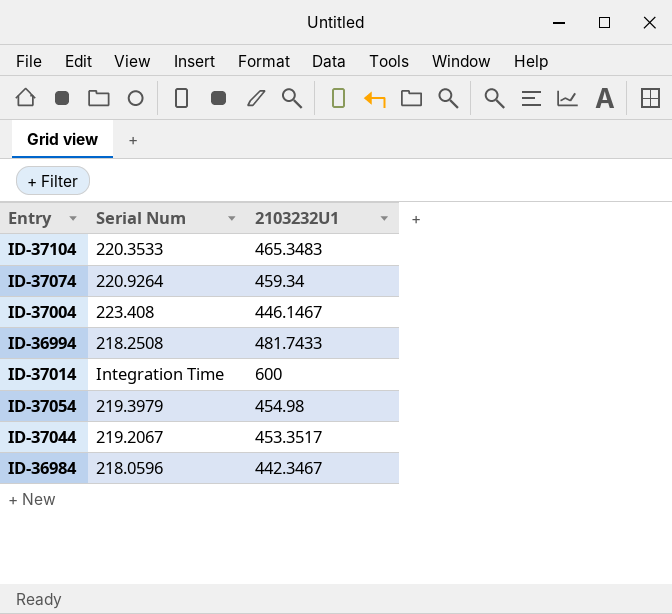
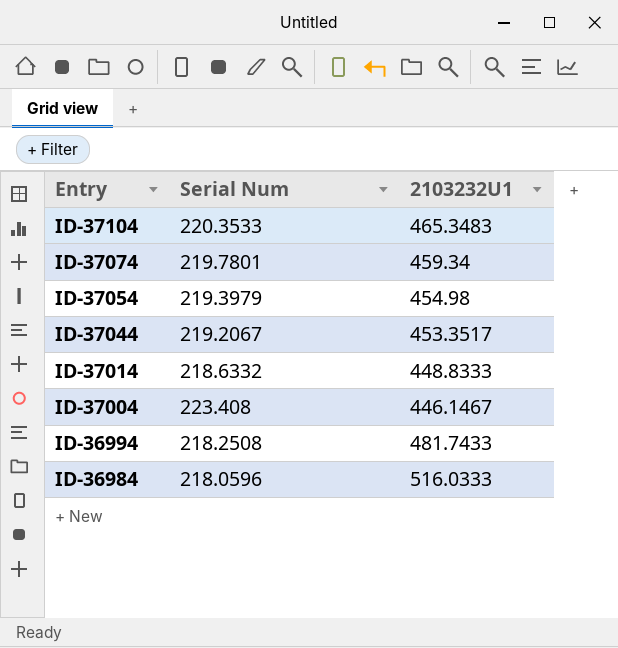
row order: none -> Entry descending
ID-37074 | Serial Num: 220.9264 -> 219.7801
ID-37014 | Serial Num: Integration Time -> 218.6332
ID-37014 | 2103232U1: 600 -> 448.8333
ID-36984 | 2103232U1: 442.3467 -> 516.0333

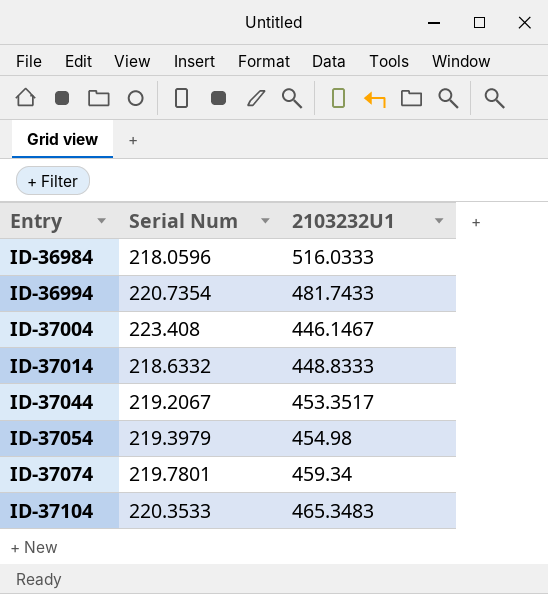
row order: Entry descending -> Entry ascending
ID-36994 | Serial Num: 218.2508 -> 220.7354

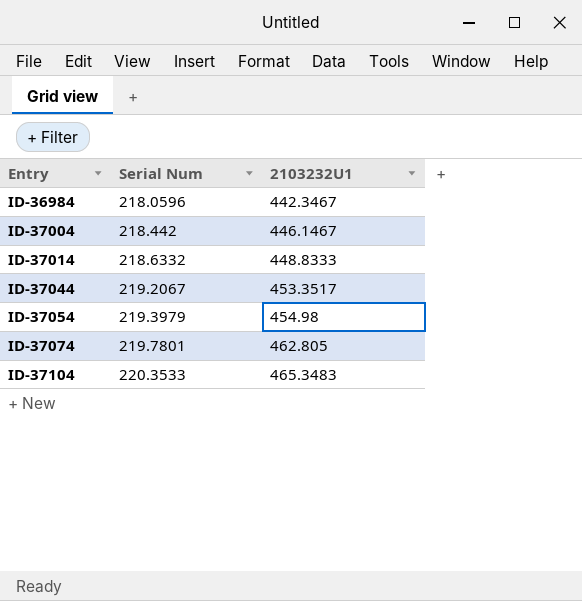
row ID-36994: 220.7354 | 481.7433 -> none
ID-36984 | 2103232U1: 516.0333 -> 442.3467
ID-37004 | Serial Num: 223.408 -> 218.442
ID-37074 | 2103232U1: 459.34 -> 462.805

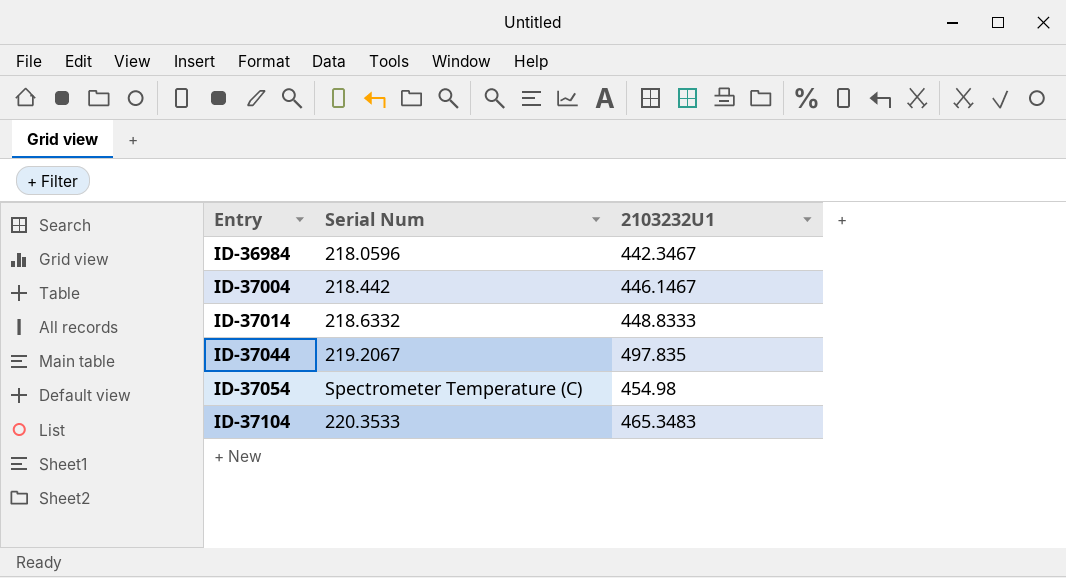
row ID-37074: 219.7801 | 462.805 -> none
ID-37044 | 2103232U1: 453.3517 -> 497.835
ID-37054 | Serial Num: 219.3979 -> Spectrometer Temperature (C)

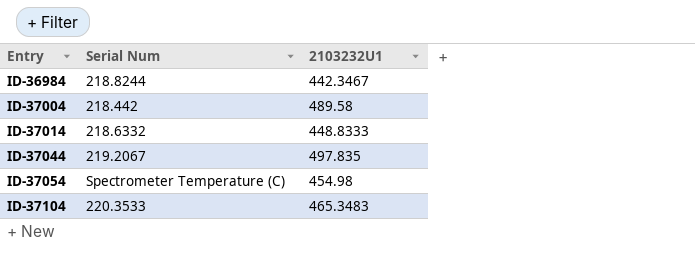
ID-36984 | Serial Num: 218.0596 -> 218.8244
ID-37004 | 2103232U1: 446.1467 -> 489.58

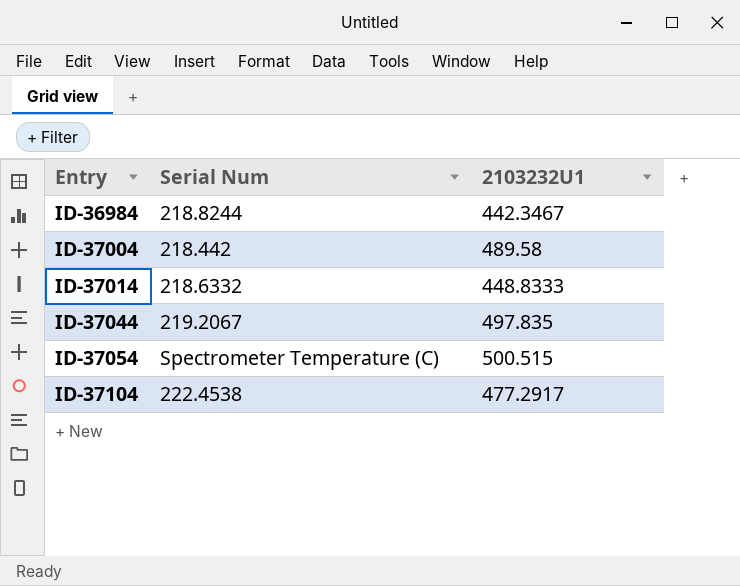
ID-37054 | 2103232U1: 454.98 -> 500.515
ID-37104 | Serial Num: 220.3533 -> 222.4538
ID-37104 | 2103232U1: 465.3483 -> 477.2917

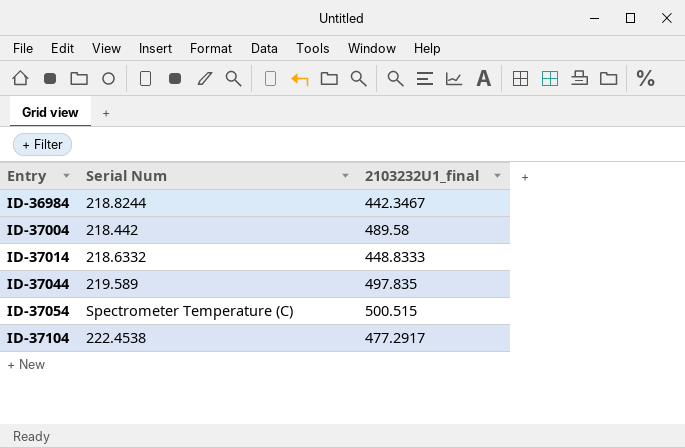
column name: 2103232U1 -> 2103232U1_final
ID-37044 | Serial Num: 219.2067 -> 219.589

